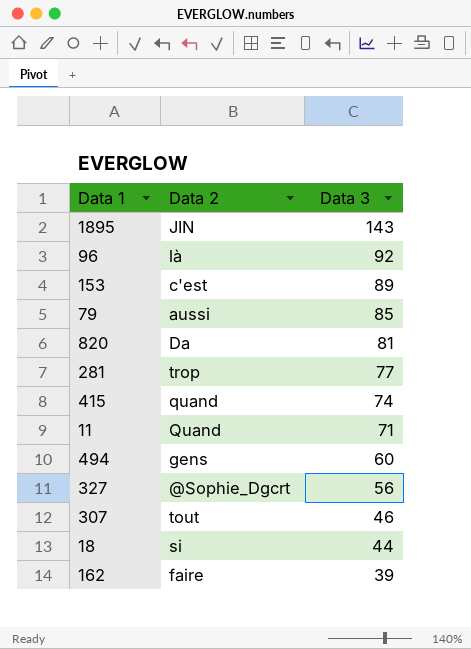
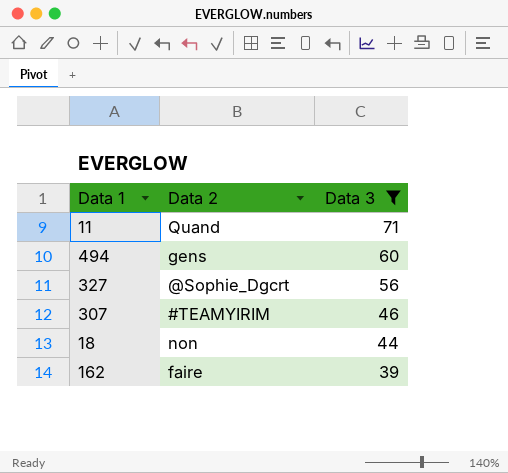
filter: none -> Data 3 <= 71
307 | Data 2: tout -> #TEAMYIRIM
18 | Data 2: si -> non

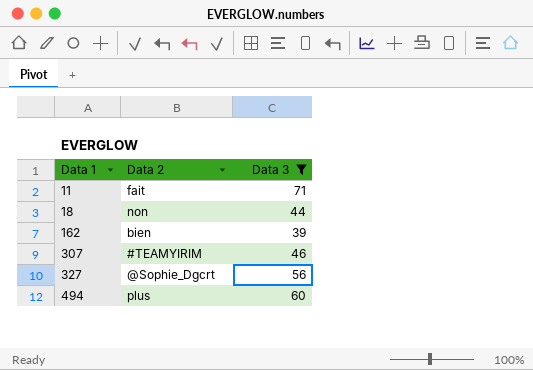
row order: Data 3 descending -> Data 1 ascending
11 | Data 2: Quand -> fait
162 | Data 2: faire -> bien
494 | Data 2: gens -> plus

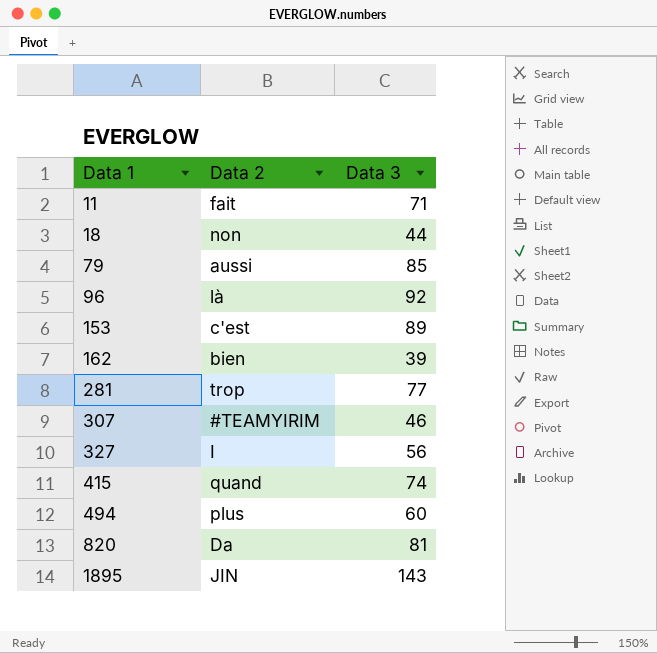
filter: Data 3 <= 71 -> none
327 | Data 2: @Sophie_Dgcrt -> I

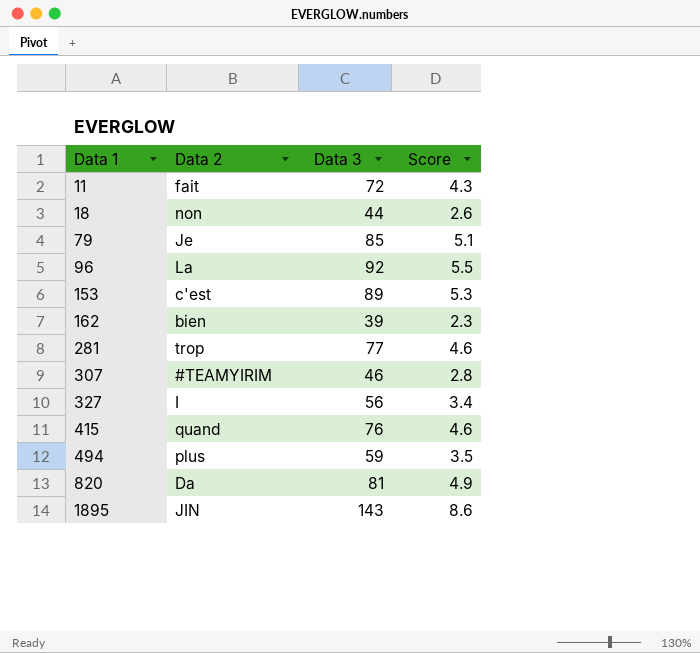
column Score | formula: none -> [Data 3] * 0.06
11 | Data 3: 71 -> 72
79 | Data 2: aussi -> Je
96 | Data 2: là -> La
415 | Data 3: 74 -> 76
494 | Data 3: 60 -> 59

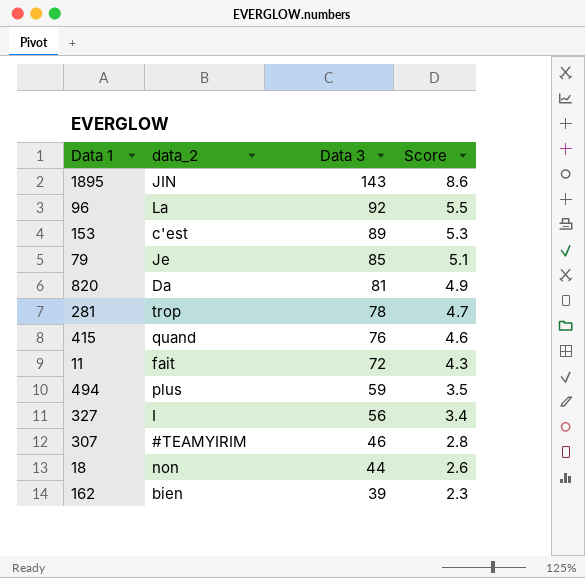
row order: Data 1 ascending -> Data 3 descending
column name: Data 2 -> data_2
281 | Data 3: 77 -> 78
281 | Score: 4.6 -> 4.7

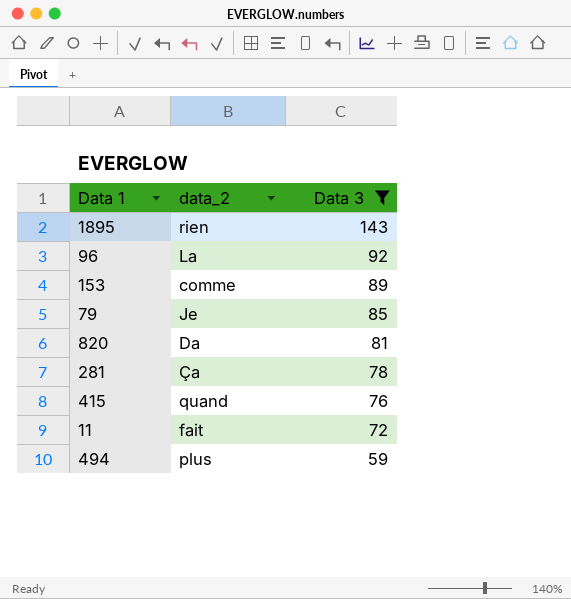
filter: none -> Data 3 >= 59
column Score | formula: [Data 3] * 0.06 -> none
1895 | data_2: JIN -> rien
153 | data_2: c'est -> comme
281 | data_2: trop -> Ça

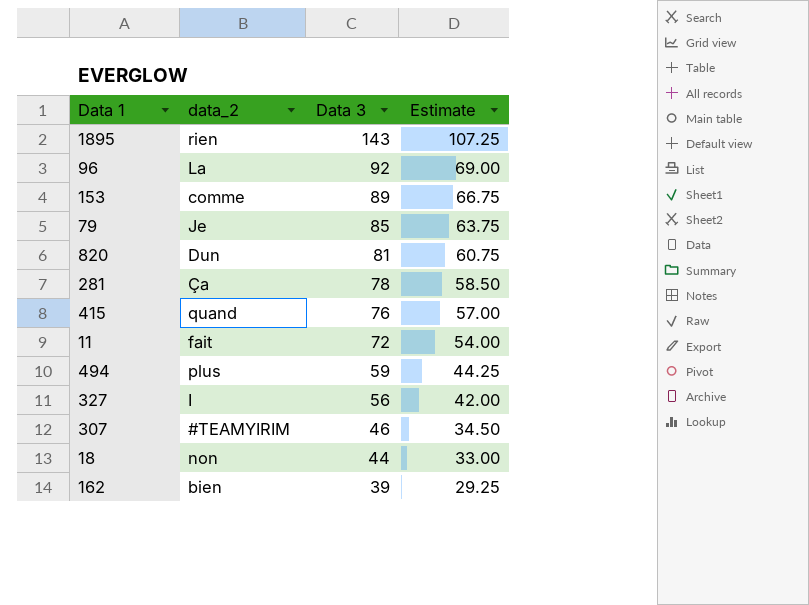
filter: Data 3 >= 59 -> none
column Estimate | formula: none -> [Data 3] * 0.75
820 | data_2: Da -> Dun

